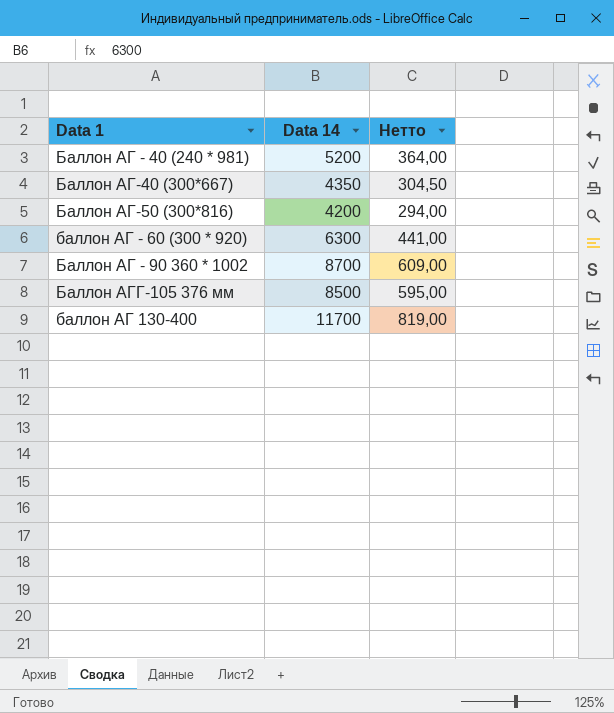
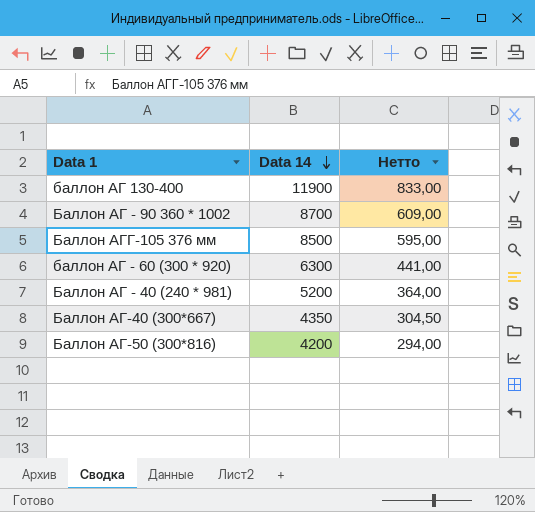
row order: none -> Data 14 descending
баллон АГ 130-400 | Data 14: 11700 -> 11900
баллон АГ 130-400 | Нетто: 819,00 -> 833,00

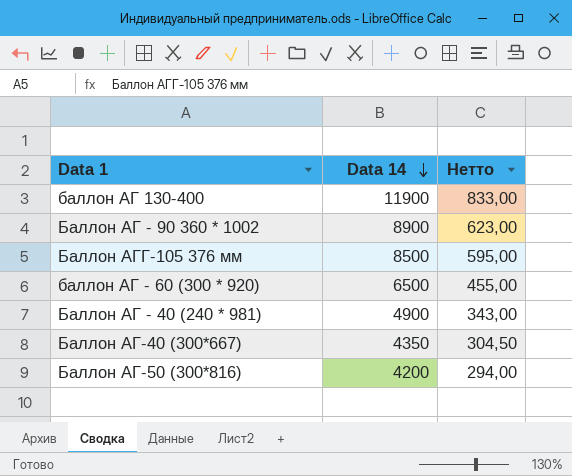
Баллон АГ - 90 360 * 1002 | Data 14: 8700 -> 8900
Баллон АГ - 90 360 * 1002 | Нетто: 609,00 -> 623,00
баллон АГ - 60 (300 * 920) | Data 14: 6300 -> 6500
баллон АГ - 60 (300 * 920) | Нетто: 441,00 -> 455,00
Баллон АГ - 40 (240 * 981) | Data 14: 5200 -> 4900
Баллон АГ - 40 (240 * 981) | Нетто: 364,00 -> 343,00

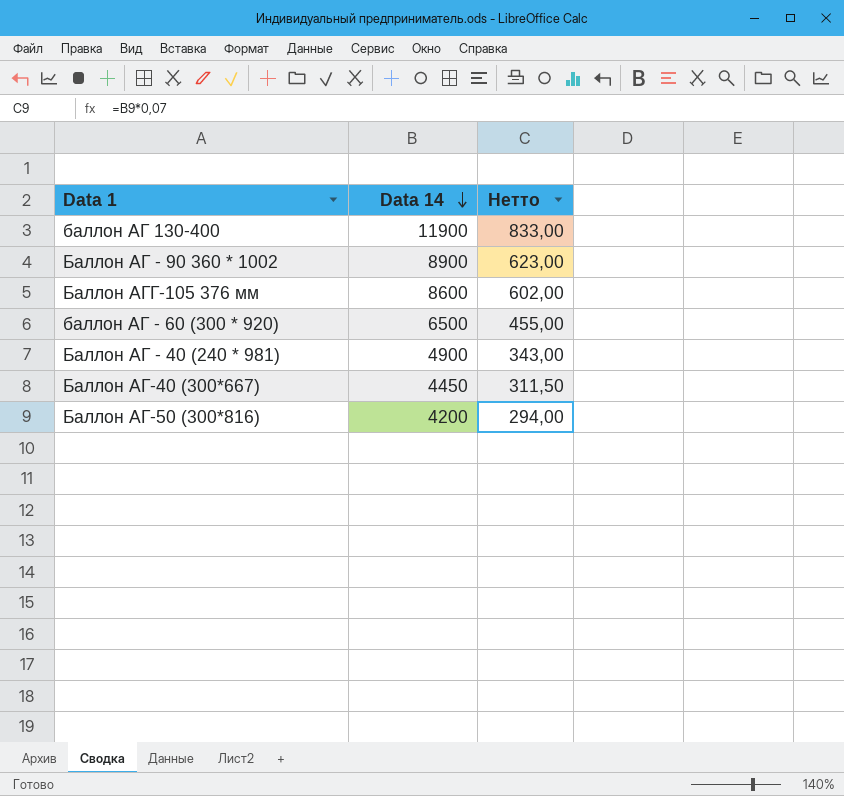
Баллон АГГ-105 376 мм | Data 14: 8500 -> 8600
Баллон АГГ-105 376 мм | Нетто: 595,00 -> 602,00
Баллон АГ-40 (300*667) | Data 14: 4350 -> 4450
Баллон АГ-40 (300*667) | Нетто: 304,50 -> 311,50

